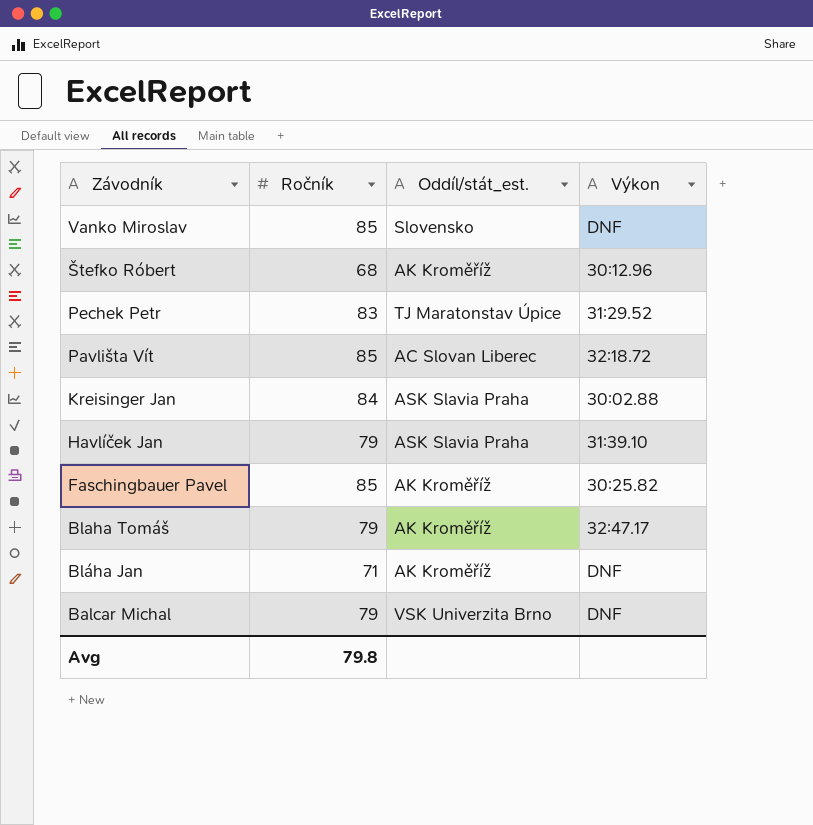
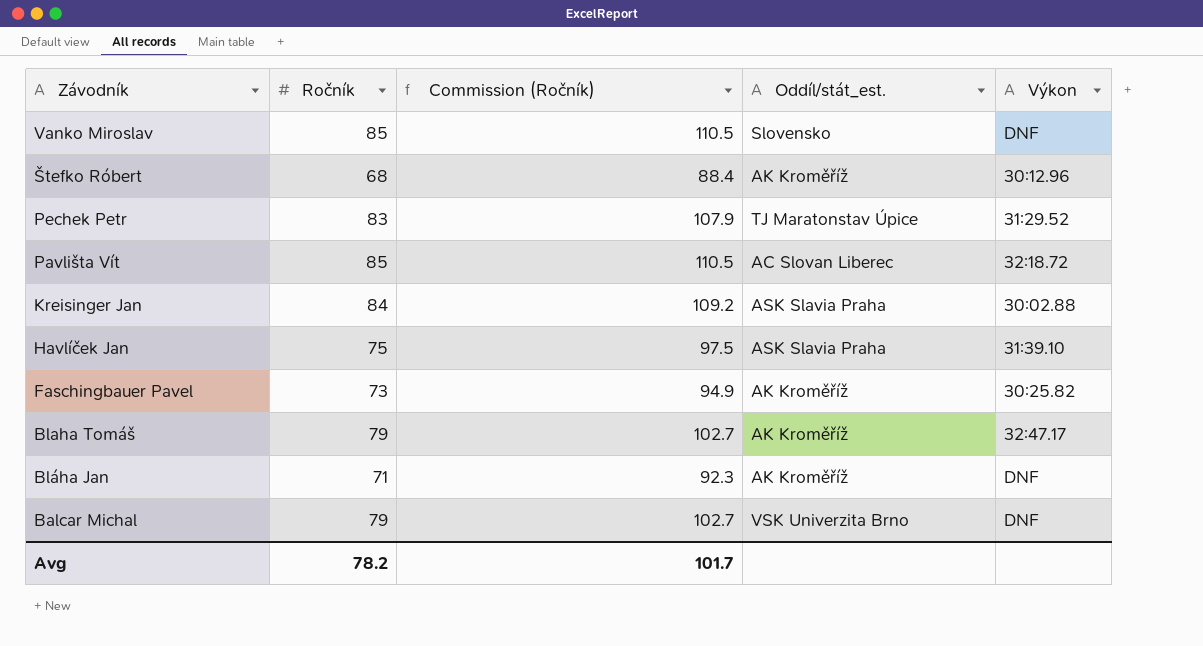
column Commission (Ročník) | formula: none -> [Ročník] * 1.3
Havlíček Jan | Ročník: 79 -> 75
Faschingbauer Pavel | Ročník: 85 -> 73
Avg | Ročník: 79.8 -> 78.2

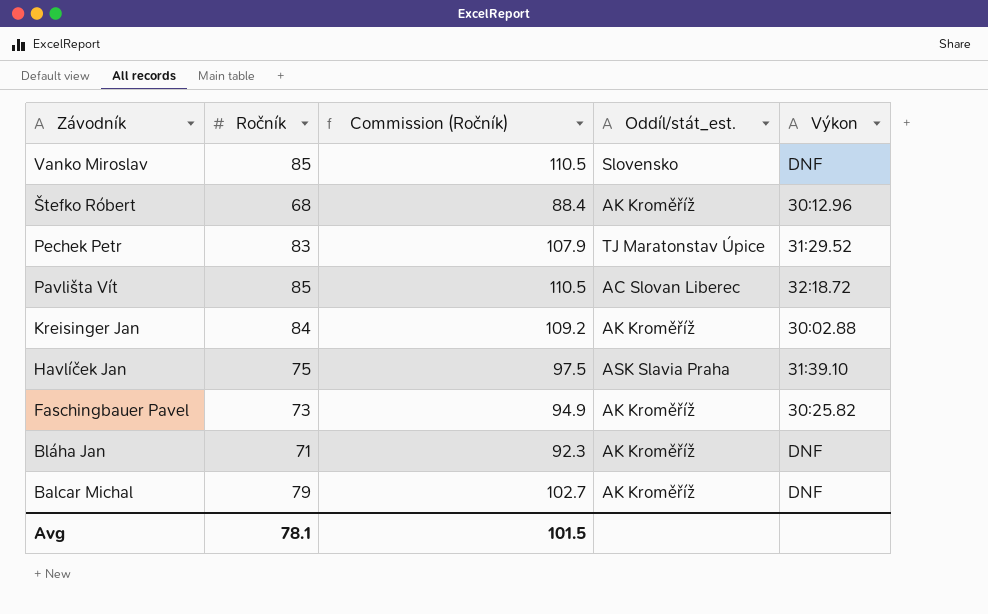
row Blaha Tomáš: 79 | 102.7 | AK Kroměříž | 32:47.17 -> none
Kreisinger Jan | Oddíl/stát_est.: ASK Slavia Praha -> AK Kroměříž
Balcar Michal | Oddíl/stát_est.: VSK Univerzita Brno -> AK Kroměříž
Avg | Ročník: 78.2 -> 78.1
Avg | Commission (Ročník): 101.7 -> 101.5

